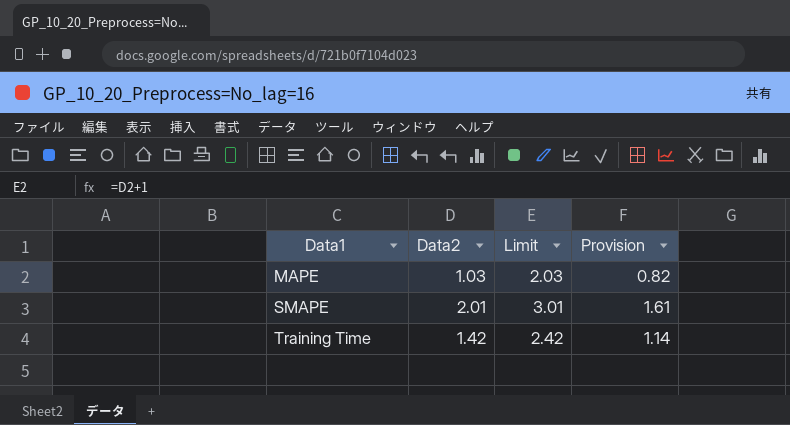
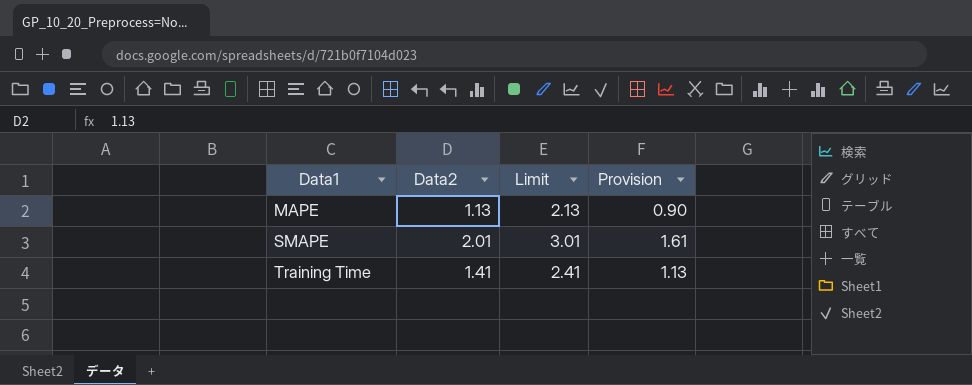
MAPE | Data2: 1.03 -> 1.13
MAPE | Limit: 2.03 -> 2.13
MAPE | Provision: 0.82 -> 0.90
Training Time | Data2: 1.42 -> 1.41
Training Time | Limit: 2.42 -> 2.41
Training Time | Provision: 1.14 -> 1.13

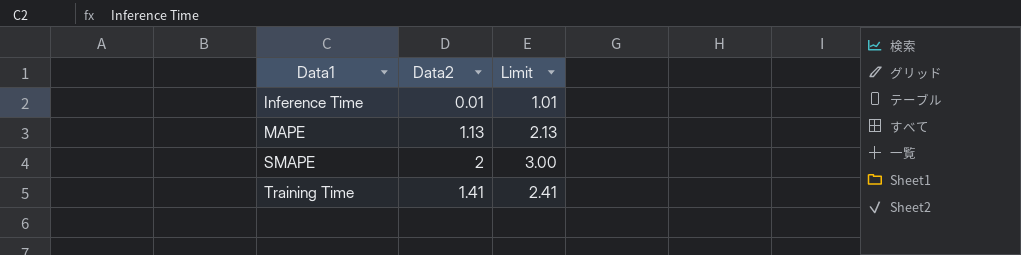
column Provision | formula: [Data2] * 0.8 -> none
row Inference Time: none -> 0.01 | 1.01
SMAPE | Data2: 2.01 -> 2
SMAPE | Limit: 3.01 -> 3.00

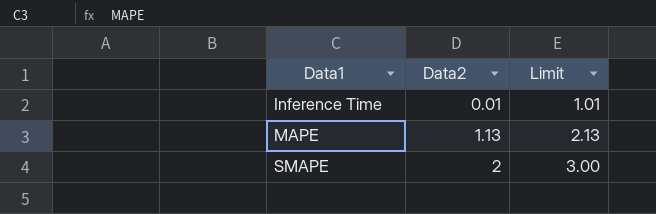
row Training Time: 1.41 | 2.41 -> none

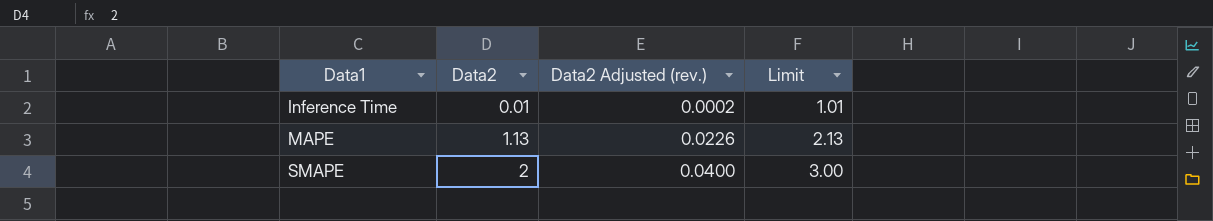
column Data2 Adjusted (rev.) | formula: none -> [Data2] * 0.02

